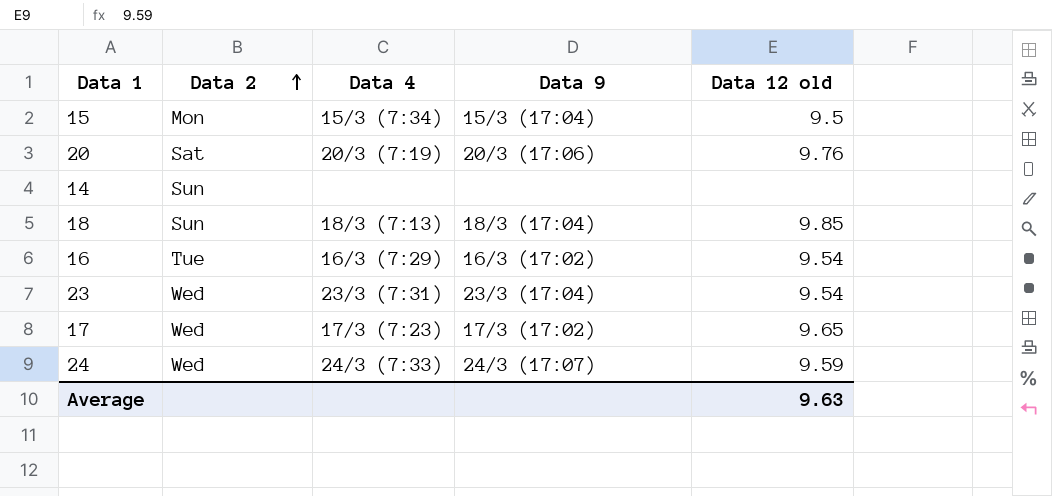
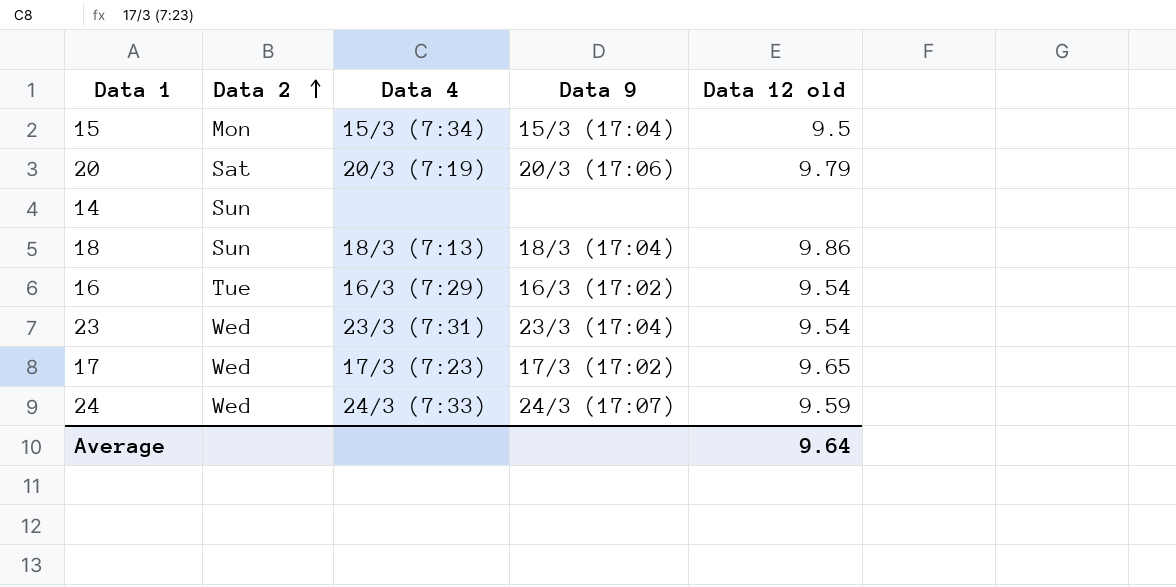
20 | Data 12 old: 9.76 -> 9.79
18 | Data 12 old: 9.85 -> 9.86
Average | Data 12 old: 9.63 -> 9.64

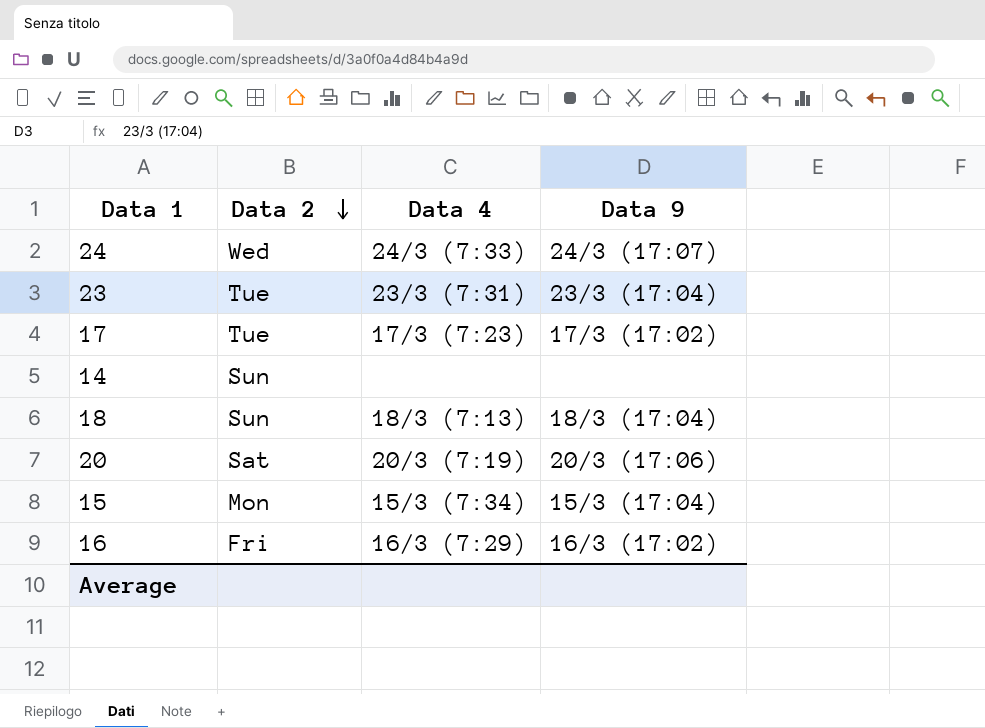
row order: Data 2 ascending -> Data 2 descending
column Data 12 old | position: 5 -> none
23 | Data 2: Wed -> Tue
17 | Data 2: Wed -> Tue
16 | Data 2: Tue -> Fri

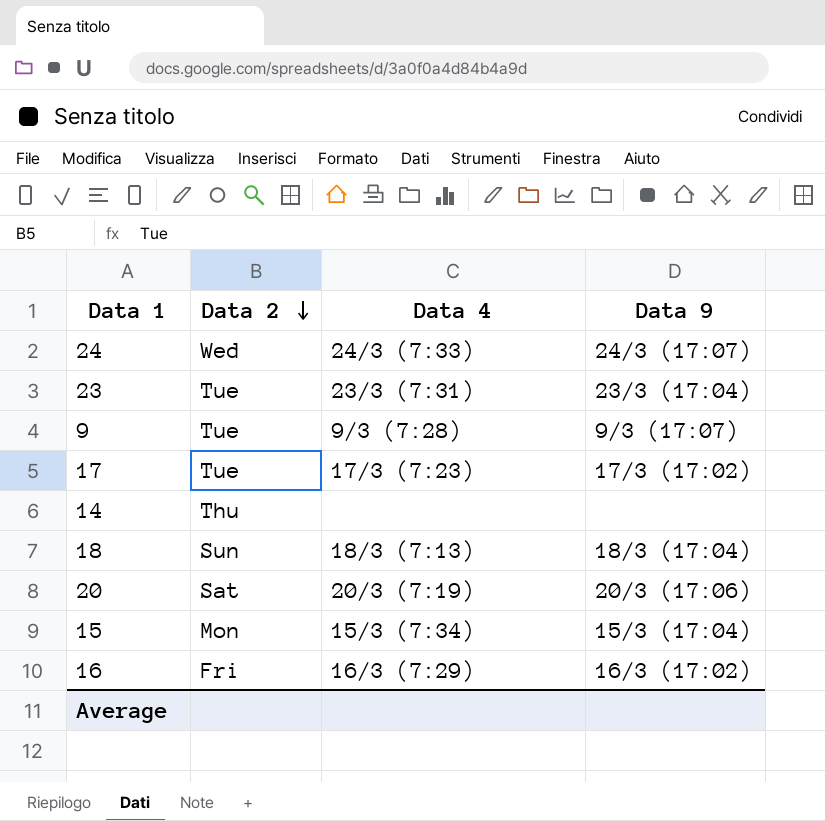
row 9: none -> Tue | 9/3 (7:28) | 9/3 (17:07)
14 | Data 2: Sun -> Thu

